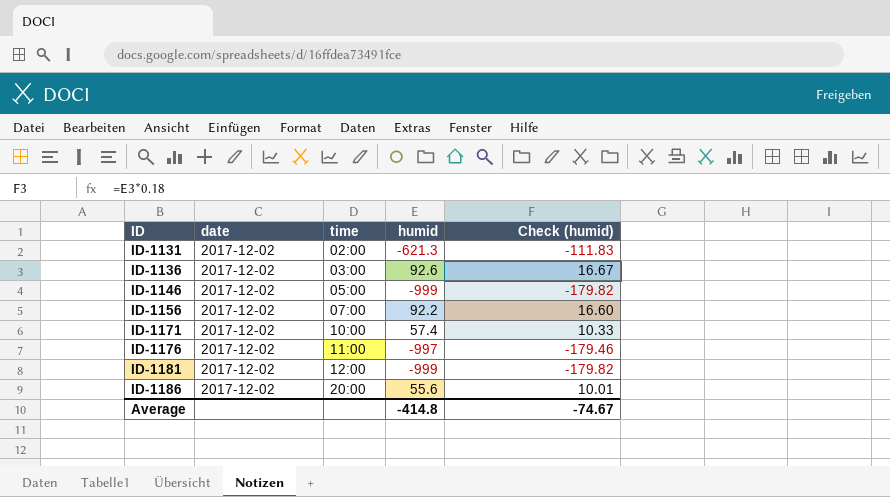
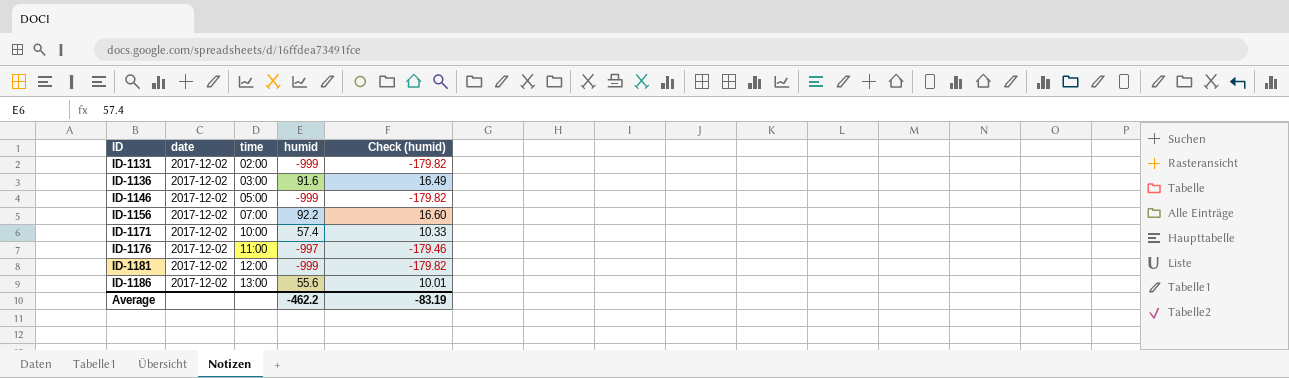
ID-1131 | humid: -621.3 -> -999
ID-1131 | Check (humid): -111.83 -> -179.82
ID-1136 | humid: 92.6 -> 91.6
ID-1136 | Check (humid): 16.67 -> 16.49
ID-1186 | time: 20:00 -> 13:00
Average | humid: -414.8 -> -462.2
Average | Check (humid): -74.67 -> -83.19

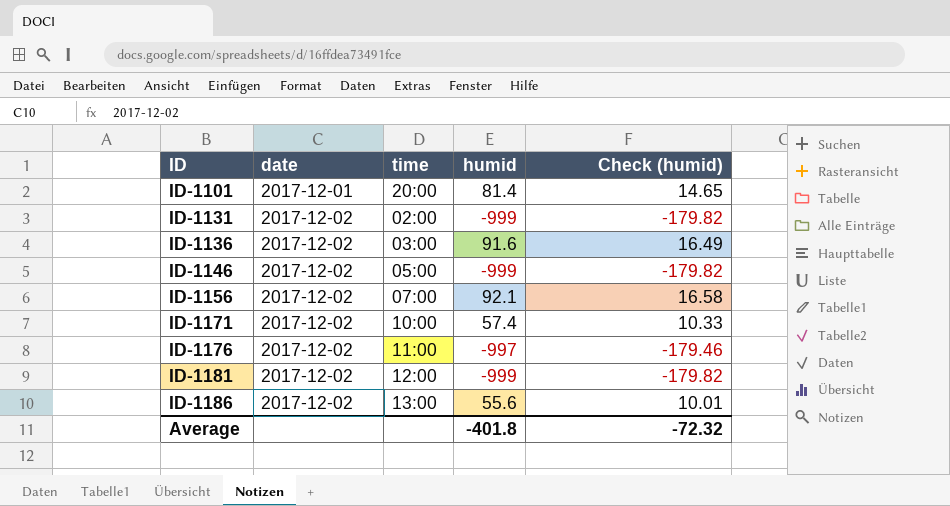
row ID-1101: none -> 2017-12-01 | 20:00 | 81.4 | 14.65
ID-1156 | humid: 92.2 -> 92.1
ID-1156 | Check (humid): 16.60 -> 16.58
Average | humid: -462.2 -> -401.8
Average | Check (humid): -83.19 -> -72.32

